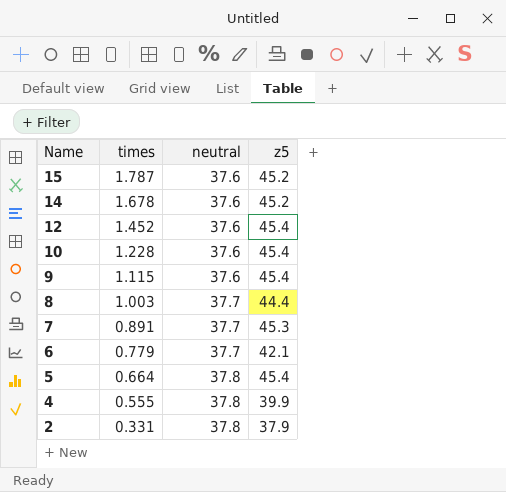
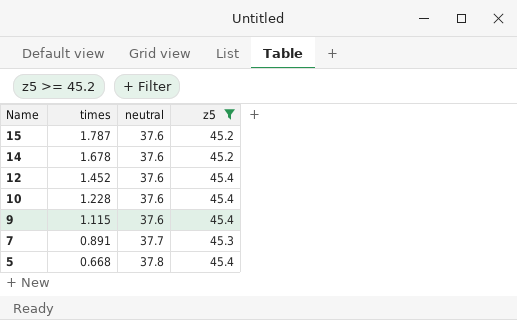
filter: none -> z5 >= 45.2
5 | times: 0.664 -> 0.668

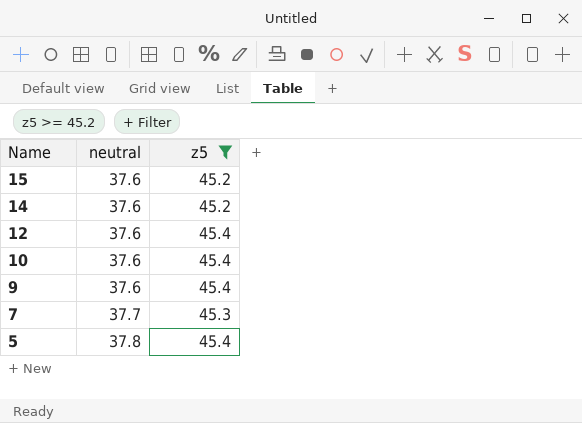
column times | position: 2 -> none

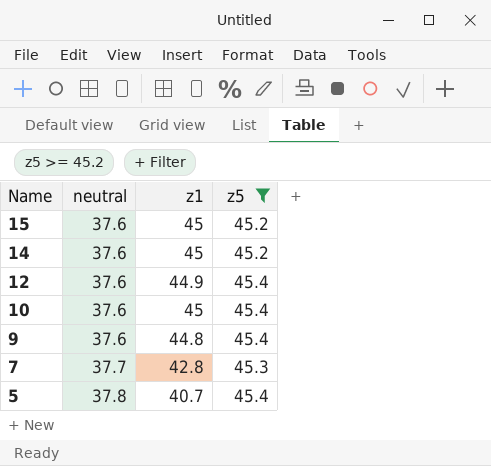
column z1 | position: none -> 3

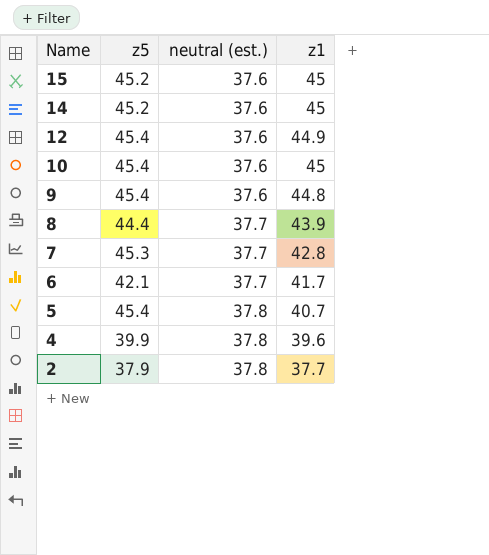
filter: z5 >= 45.2 -> none
column z5 | position: 4 -> 2
column name: neutral -> neutral (est.)

